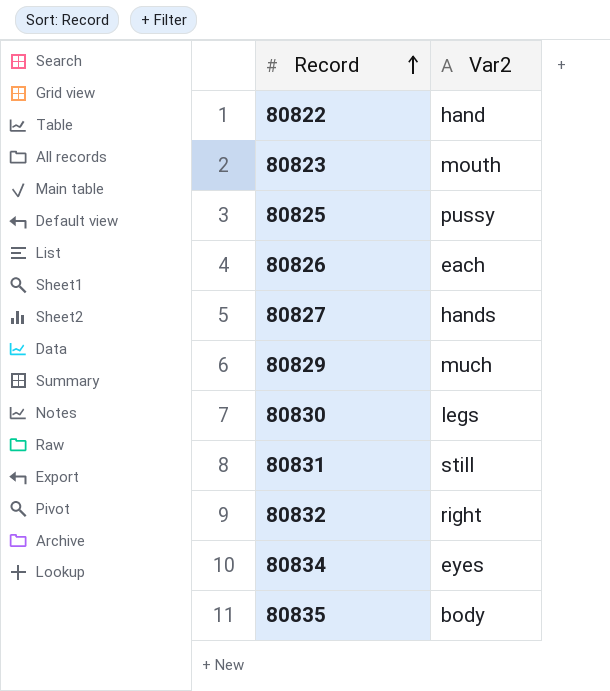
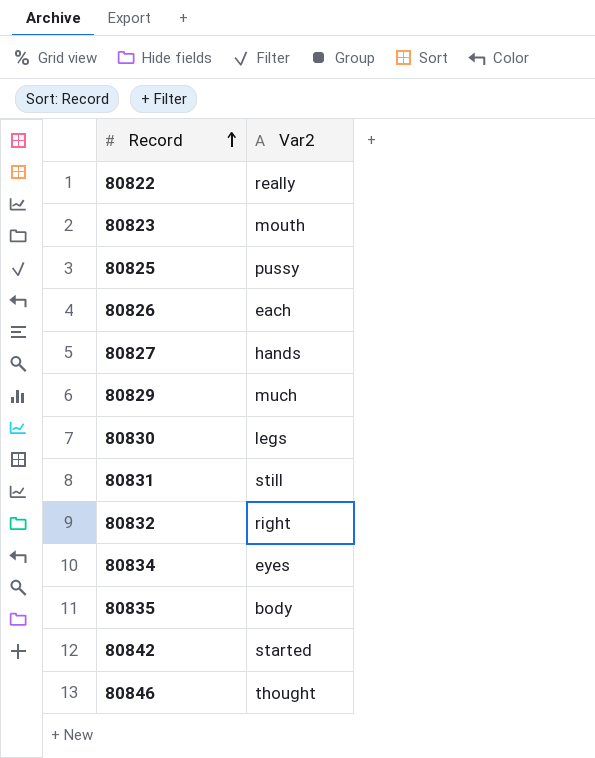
80822 | Var2: hand -> really
row 80842: none -> started
row 80846: none -> thought

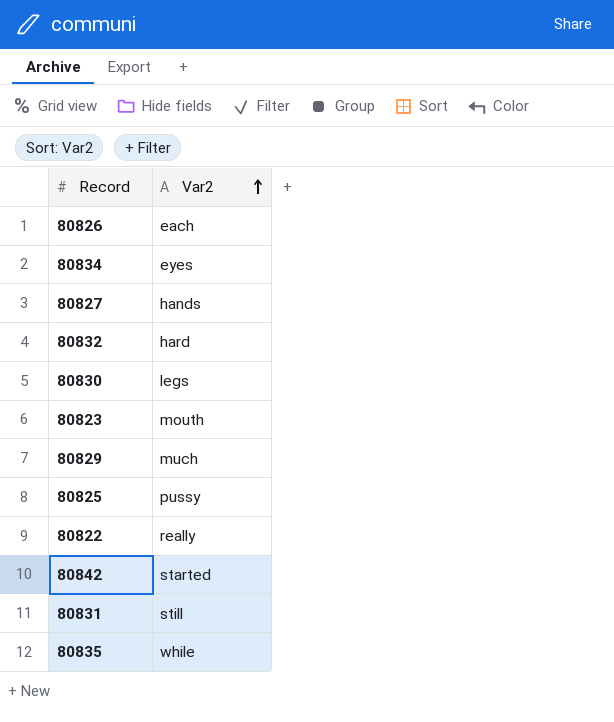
row order: Record ascending -> Var2 ascending
row 80846: thought -> none
80832 | Var2: right -> hard
80835 | Var2: body -> while

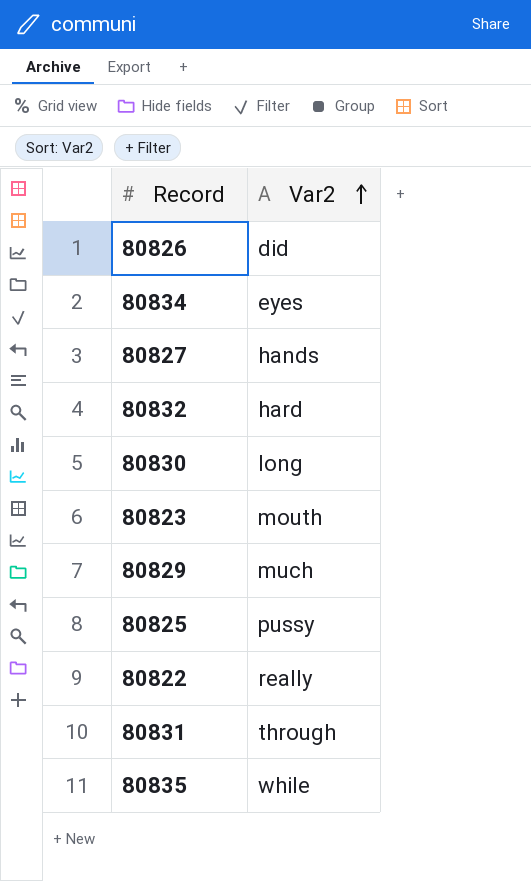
row 80842: started -> none
80826 | Var2: each -> did
80830 | Var2: legs -> long
80831 | Var2: still -> through

